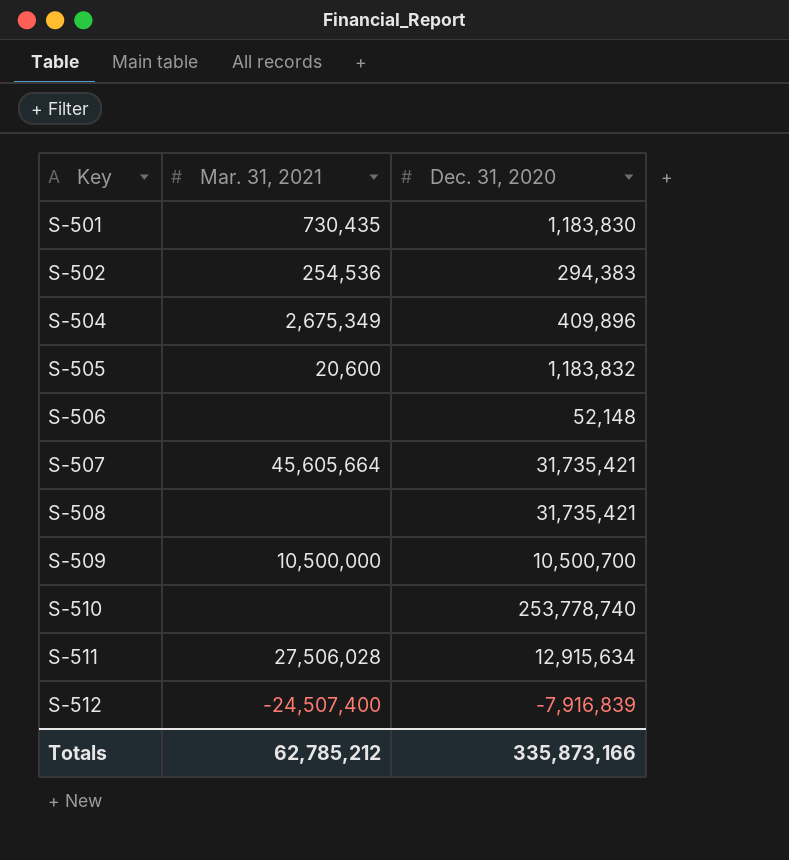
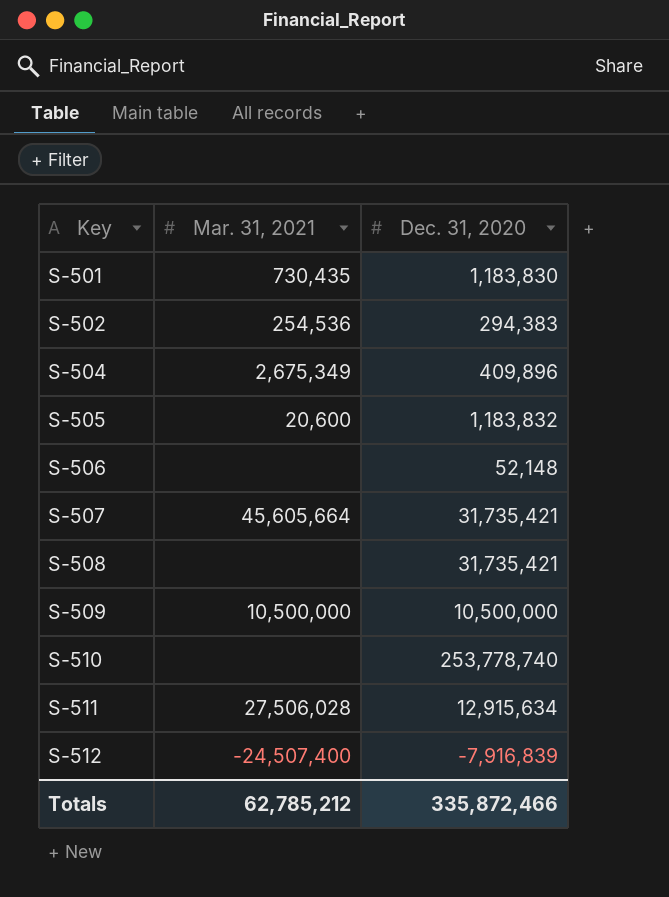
S-509 | Dec. 31, 2020: 10,500,700 -> 10,500,000
Totals | Dec. 31, 2020: 335,873,166 -> 335,872,466

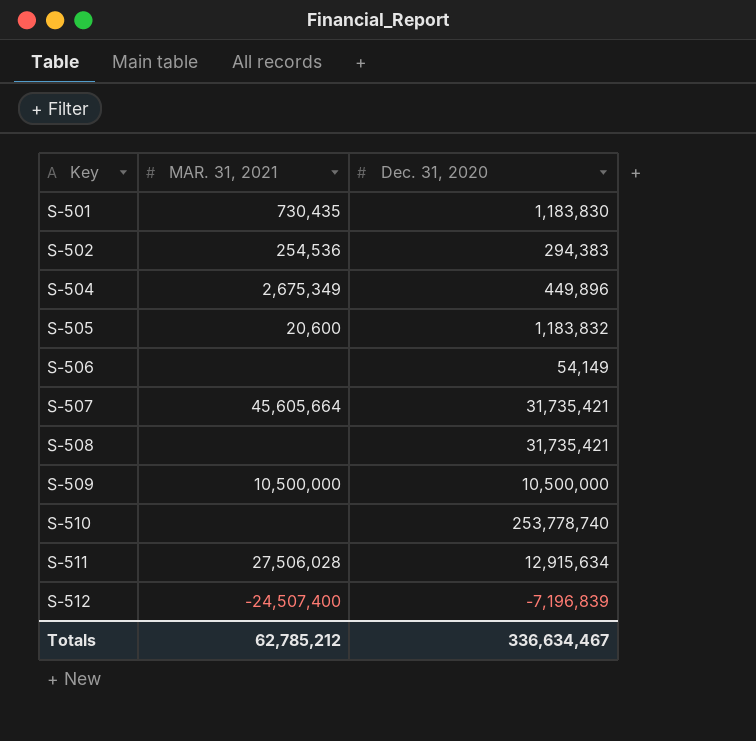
column name: Mar. 31, 2021 -> MAR. 31, 2021
S-504 | Dec. 31, 2020: 409,896 -> 449,896
S-506 | Dec. 31, 2020: 52,148 -> 54,149
S-512 | Dec. 31, 2020: -7,916,839 -> -7,196,839
Totals | Dec. 31, 2020: 335,872,466 -> 336,634,467

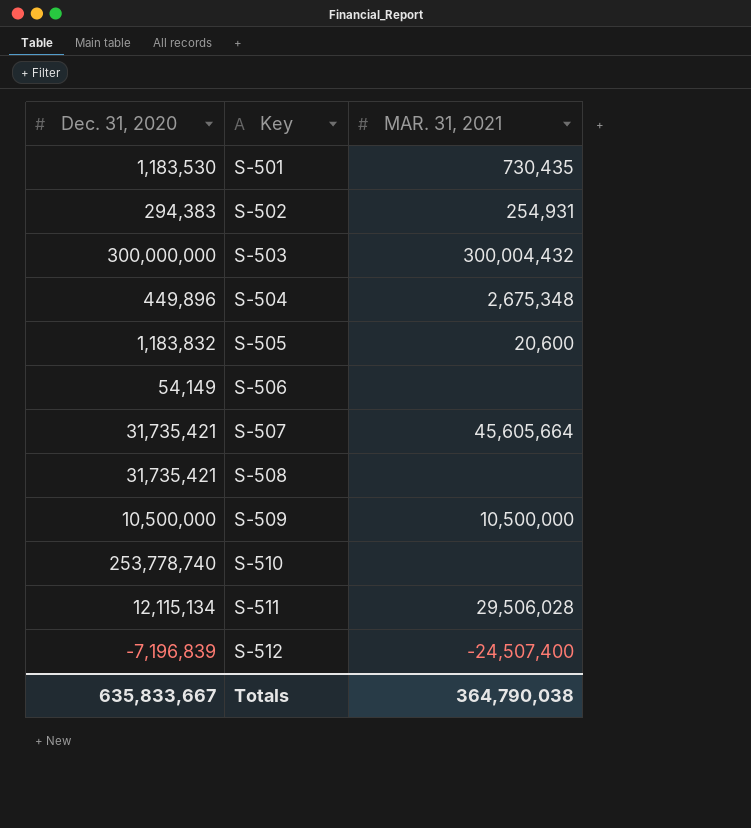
column Dec. 31, 2020 | position: 3 -> 1
S-501 | Dec. 31, 2020: 1,183,830 -> 1,183,530
S-502 | MAR. 31, 2021: 254,536 -> 254,931
row S-503: none -> 300,000,000 | 300,004,432
S-504 | MAR. 31, 2021: 2,675,349 -> 2,675,348
S-511 | Dec. 31, 2020: 12,915,634 -> 12,115,134
S-511 | MAR. 31, 2021: 27,506,028 -> 29,506,028
Totals | Dec. 31, 2020: 336,634,467 -> 635,833,667
Totals | MAR. 31, 2021: 62,785,212 -> 364,790,038

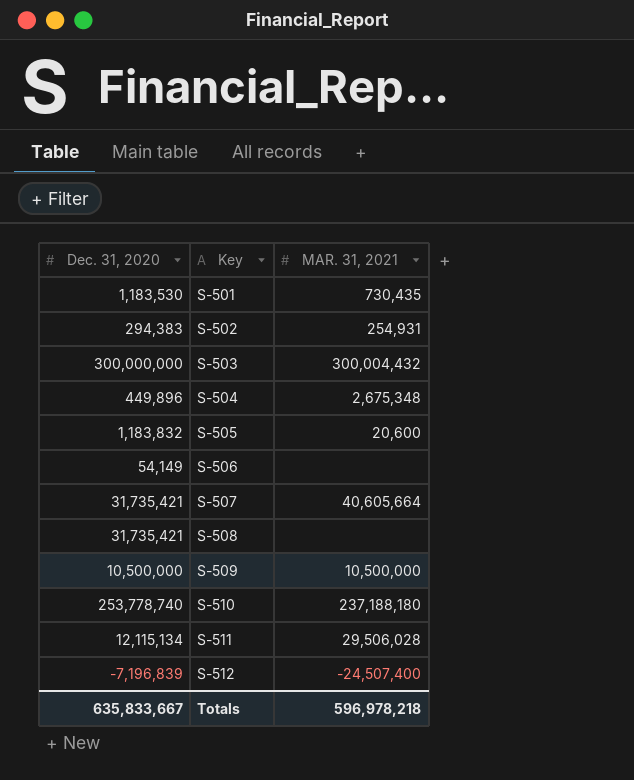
S-507 | MAR. 31, 2021: 45,605,664 -> 40,605,664
S-510 | MAR. 31, 2021: none -> 237,188,180
Totals | MAR. 31, 2021: 364,790,038 -> 596,978,218

